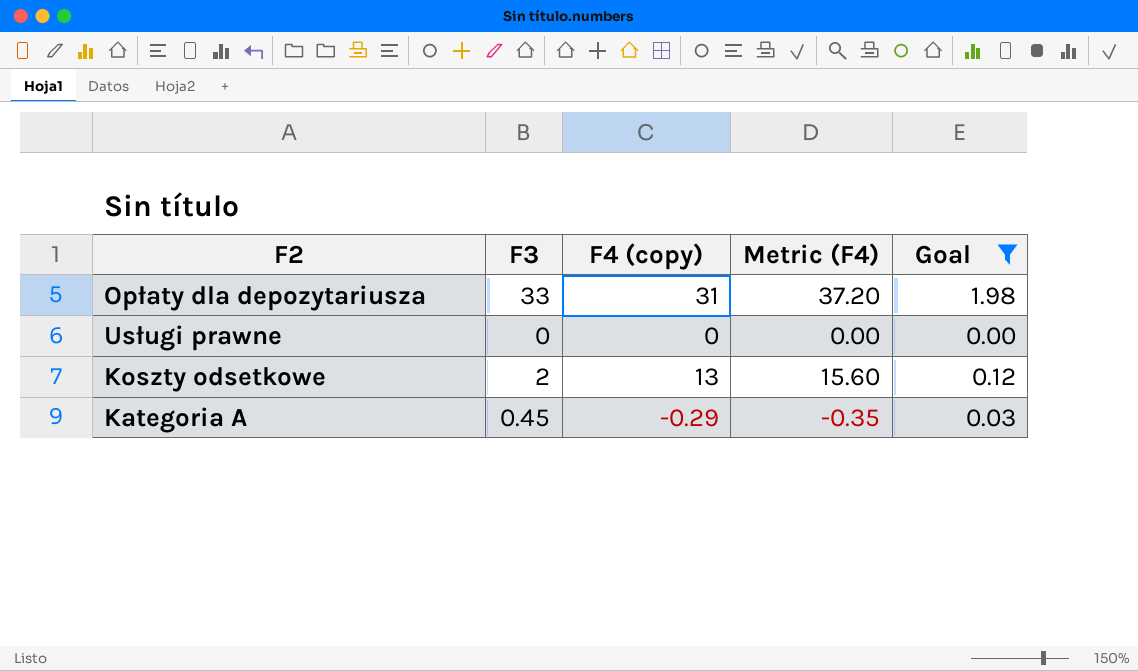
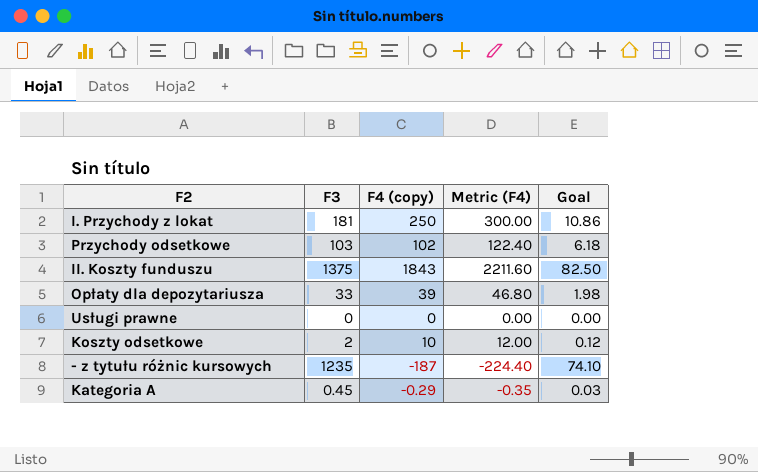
filter: Goal <= 1.98 -> none
Opłaty dla depozytariusza | F4 (copy): 31 -> 39
Opłaty dla depozytariusza | Metric (F4): 37.20 -> 46.80
Koszty odsetkowe | F4 (copy): 13 -> 10
Koszty odsetkowe | Metric (F4): 15.60 -> 12.00

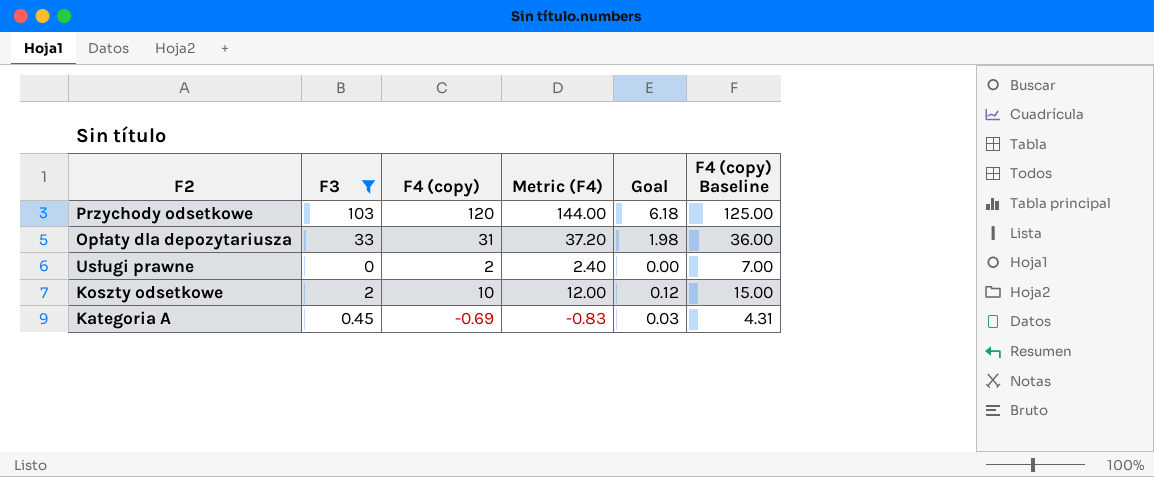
filter: none -> F3 <= 103
column F4 (copy) Baseline | formula: none -> [F4 (copy)] + 5
Przychody odsetkowe | F4 (copy): 102 -> 120
Przychody odsetkowe | Metric (F4): 122.40 -> 144.00
Opłaty dla depozytariusza | F4 (copy): 39 -> 31
Opłaty dla depozytariusza | Metric (F4): 46.80 -> 37.20
Usługi prawne | F4 (copy): 0 -> 2
Usługi prawne | Metric (F4): 0.00 -> 2.40
Kategoria A | F4 (copy): -0.29 -> -0.69
Kategoria A | Metric (F4): -0.35 -> -0.83

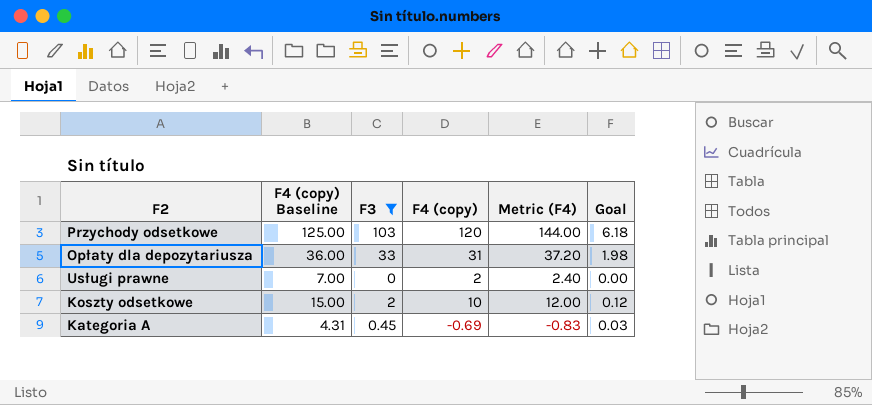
column F4 (copy) Baseline | position: 6 -> 2

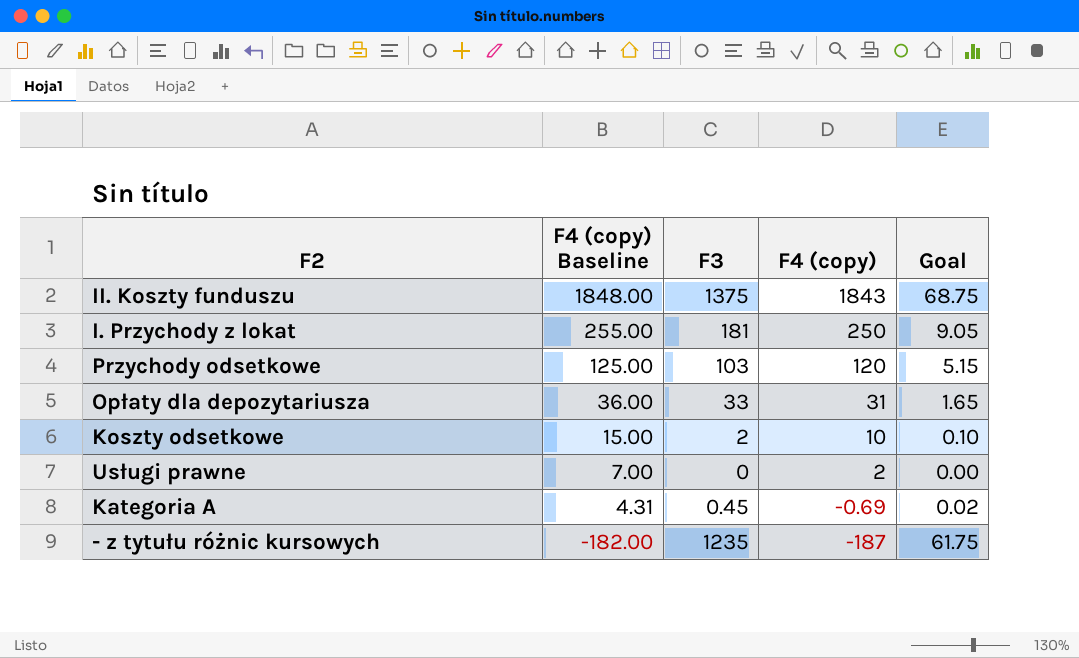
filter: F3 <= 103 -> none
row order: none -> F4 (copy) Baseline descending
column Metric (F4) | formula: [F4 (copy)] * 1.2 -> none
column Goal | formula: [F3] * 0.06 -> [F3] * 0.05

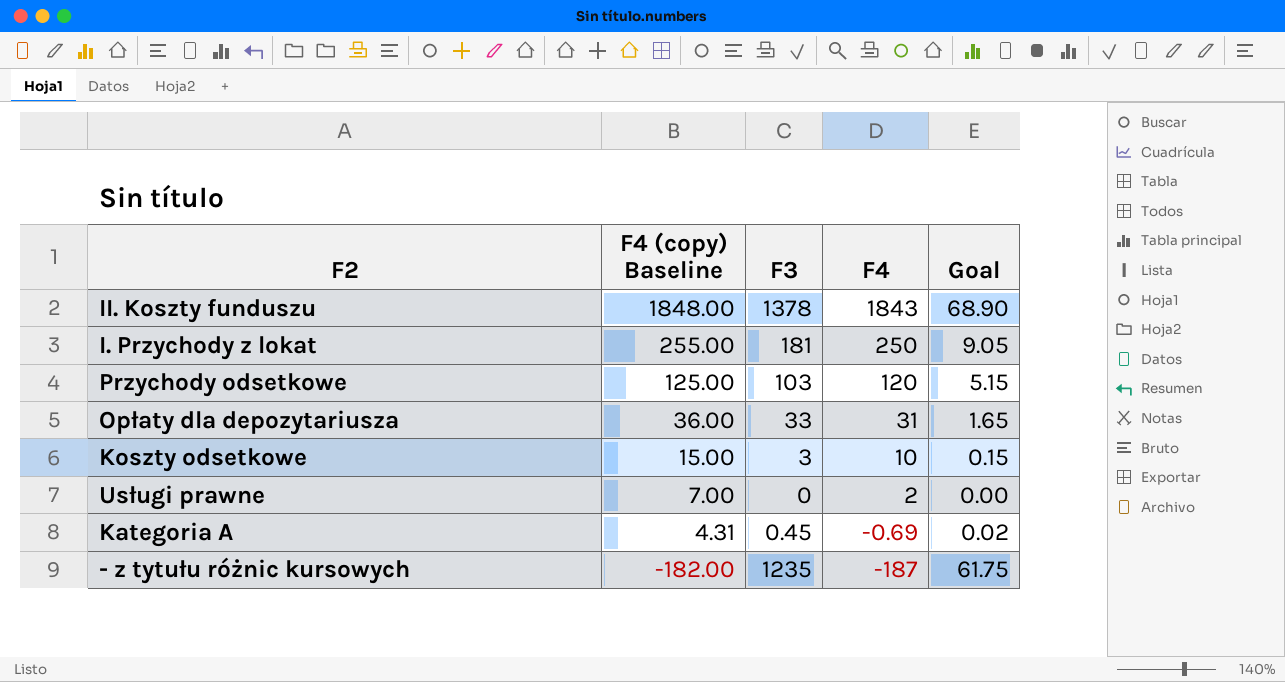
column name: F4 (copy) -> F4
II. Koszty funduszu | F3: 1375 -> 1378
II. Koszty funduszu | Goal: 68.75 -> 68.90
Koszty odsetkowe | F3: 2 -> 3
Koszty odsetkowe | Goal: 0.10 -> 0.15

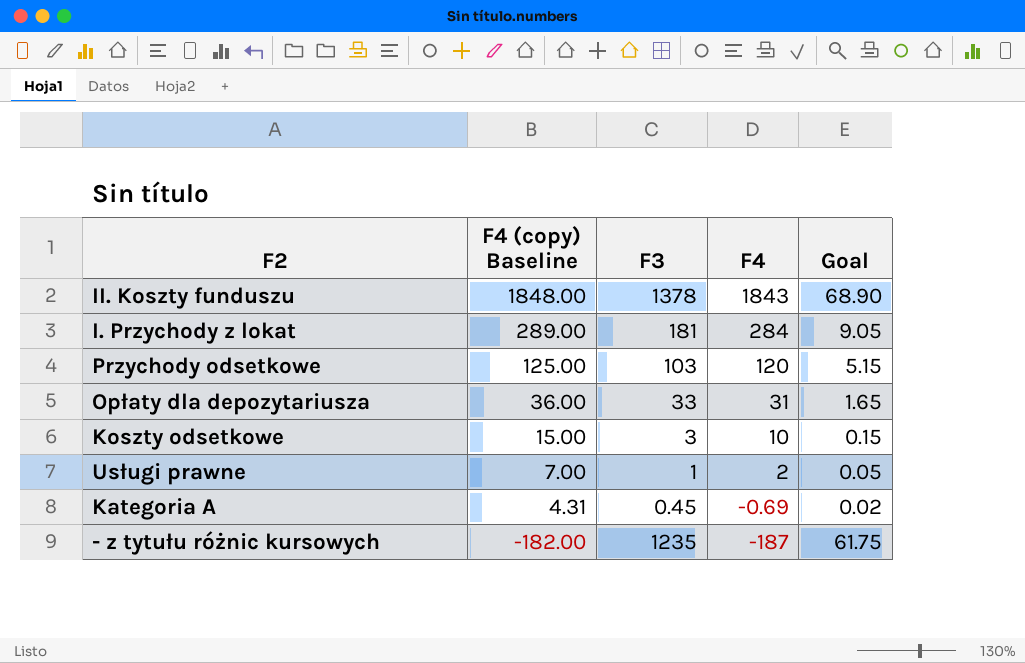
I. Przychody z lokat | F4 (copy) Baseline: 255.00 -> 289.00
I. Przychody z lokat | F4: 250 -> 284
Usługi prawne | F3: 0 -> 1
Usługi prawne | Goal: 0.00 -> 0.05

